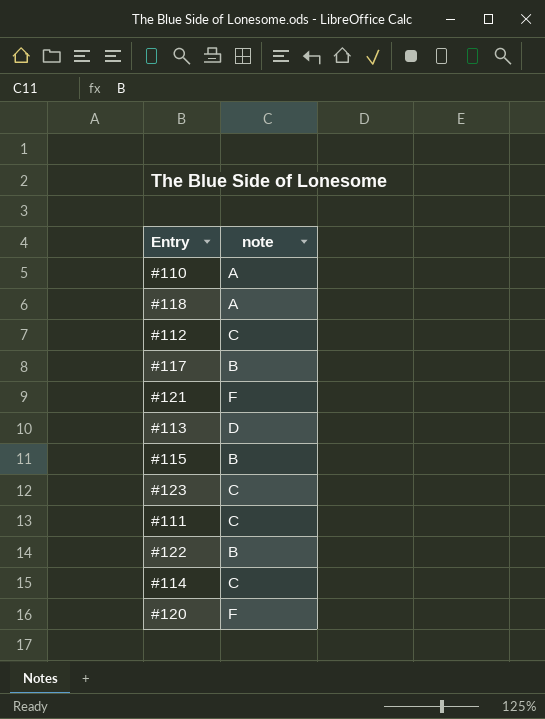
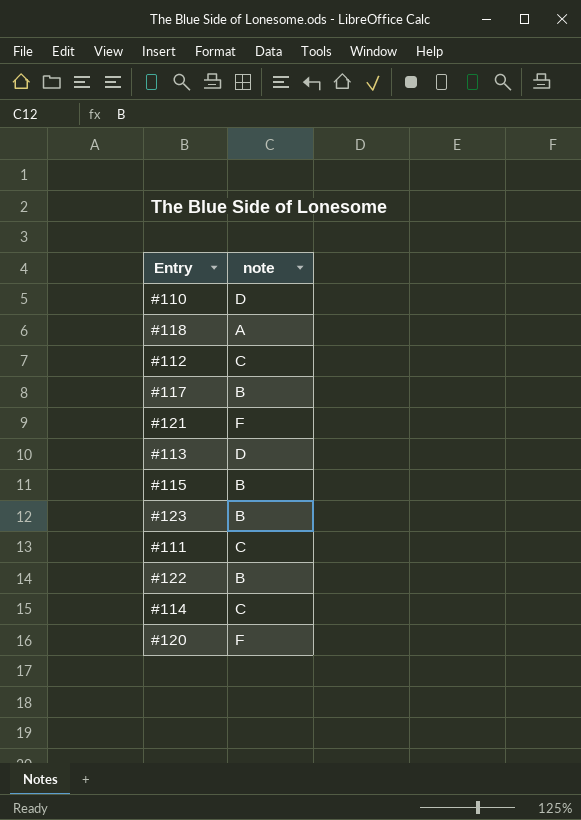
#110 | note: A -> D
#123 | note: C -> B

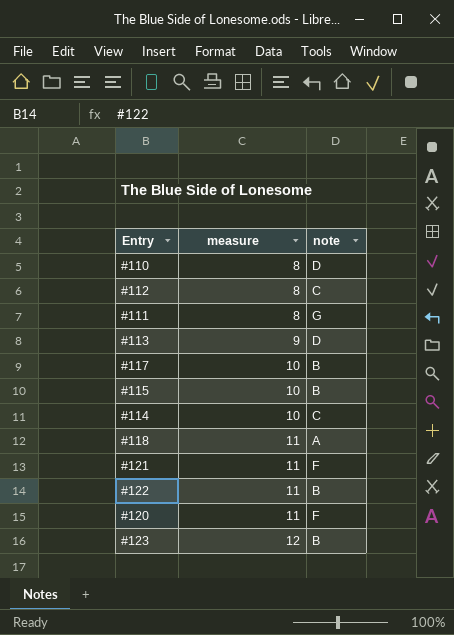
row order: none -> measure ascending
column measure | position: none -> 2
#111 | note: C -> G

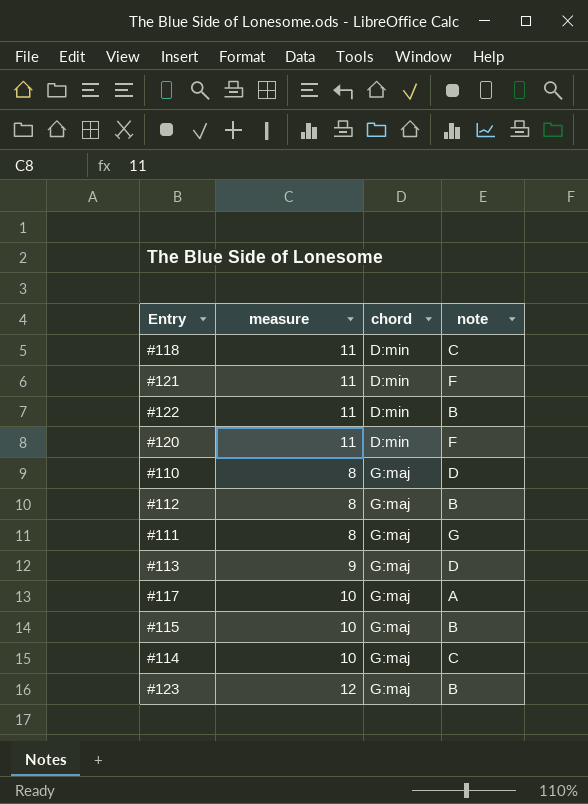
row order: measure ascending -> chord ascending
column chord | position: none -> 3
#118 | note: A -> C
#112 | note: C -> B
#117 | note: B -> A

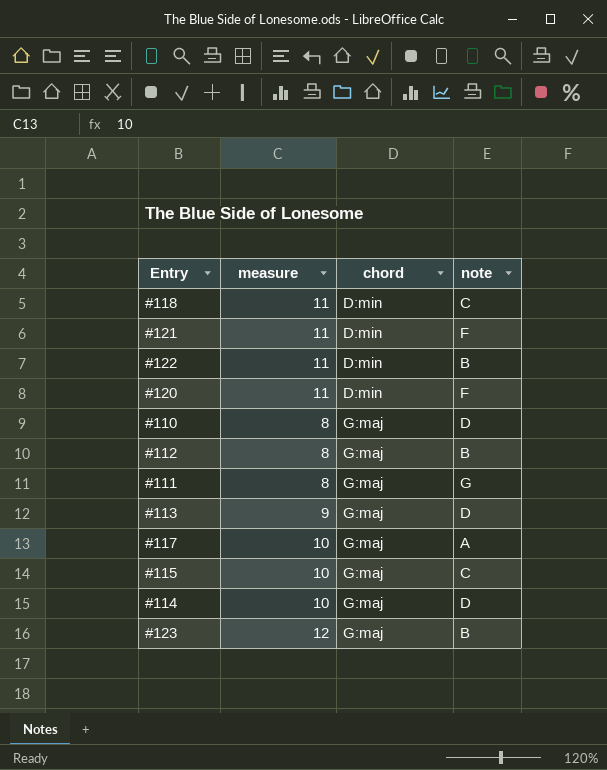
#115 | note: B -> C
#114 | note: C -> D

